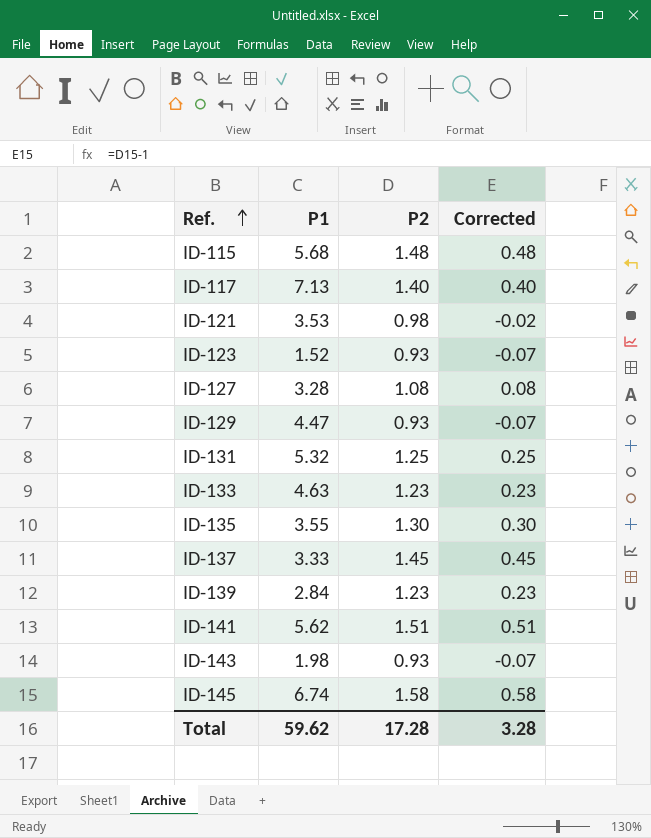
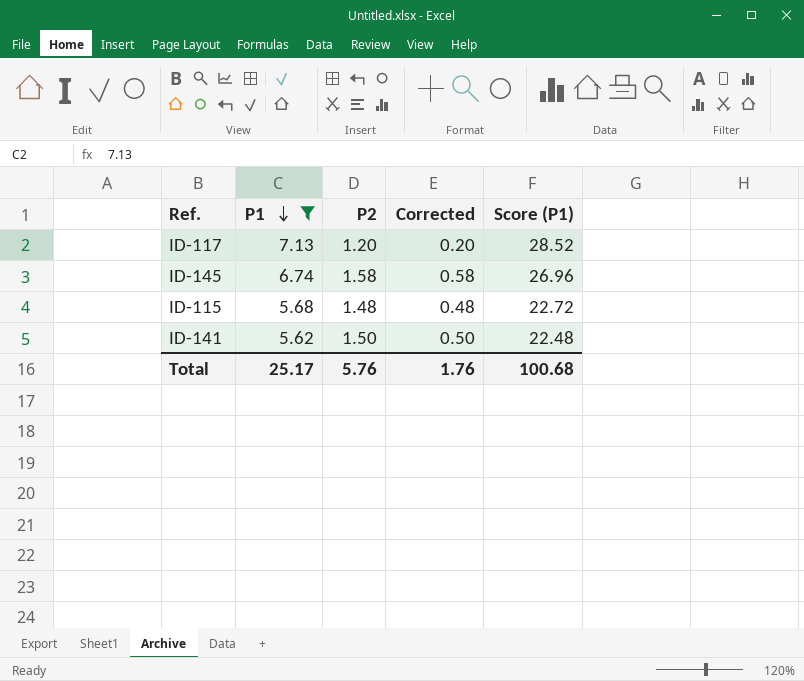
filter: none -> P1 >= 5.62
row order: Ref. ascending -> P1 descending
column Score (P1) | formula: none -> [P1] * 4
ID-117 | P2: 1.40 -> 1.20
ID-117 | Corrected: 0.40 -> 0.20
ID-141 | P2: 1.51 -> 1.50
ID-141 | Corrected: 0.51 -> 0.50
Total | P1: 59.62 -> 25.17
Total | P2: 17.28 -> 5.76
Total | Corrected: 3.28 -> 1.76

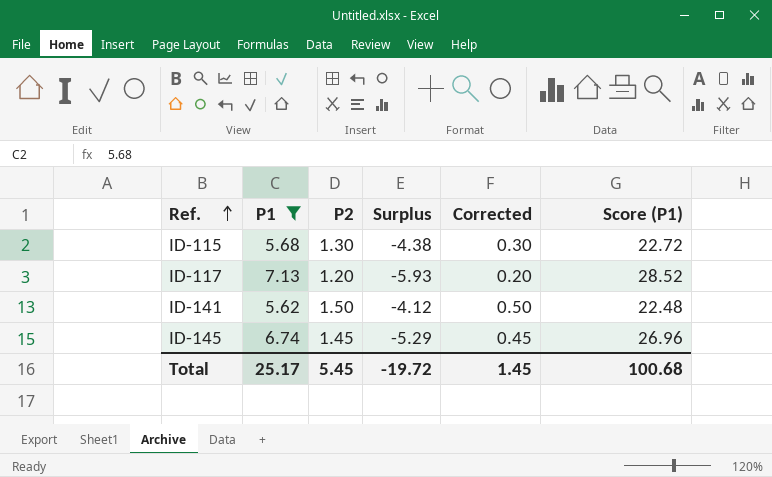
row order: P1 descending -> Ref. ascending
column Surplus | formula: none -> [P2] - [P1]
ID-115 | P2: 1.48 -> 1.30
ID-115 | Corrected: 0.48 -> 0.30
ID-145 | P2: 1.58 -> 1.45
ID-145 | Corrected: 0.58 -> 0.45
Total | P2: 5.76 -> 5.45
Total | Corrected: 1.76 -> 1.45

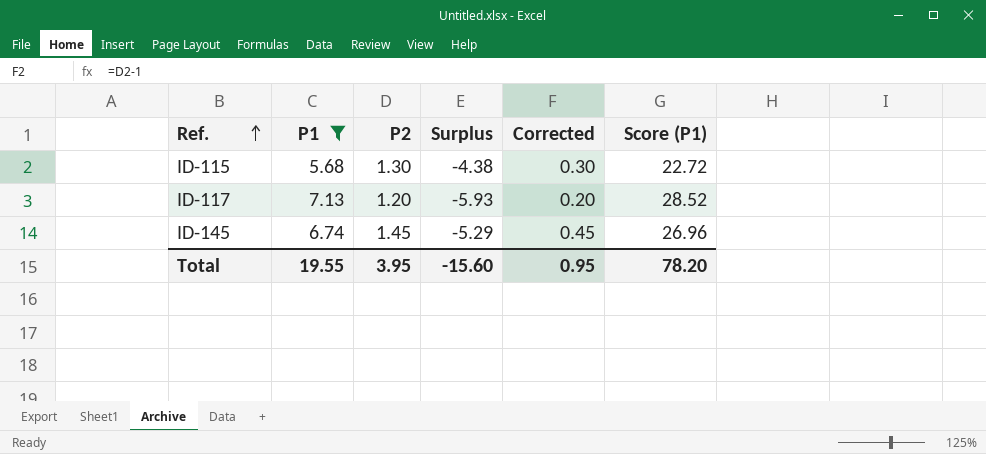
row ID-141: 5.62 | 1.50 | -4.12 | 0.50 | 22.48 -> none
Total | P1: 25.17 -> 19.55
Total | P2: 5.45 -> 3.95
Total | Surplus: -19.72 -> -15.60
Total | Corrected: 1.45 -> 0.95
Total | Score (P1): 100.68 -> 78.20

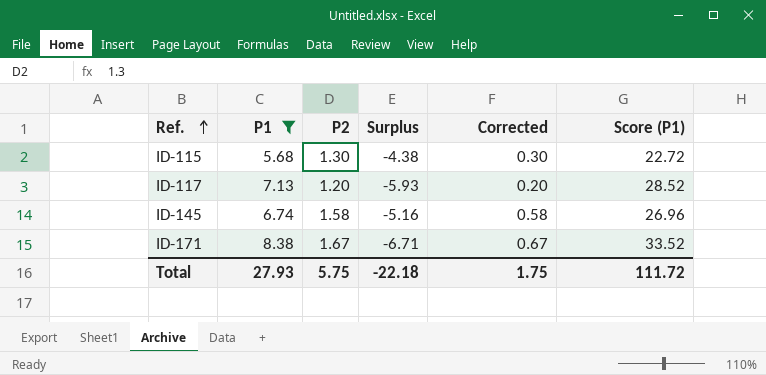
ID-145 | P2: 1.45 -> 1.58
ID-145 | Surplus: -5.29 -> -5.16
ID-145 | Corrected: 0.45 -> 0.58
row ID-171: none -> 8.38 | 1.67 | -6.71 | 0.67 | 33.52
Total | P1: 19.55 -> 27.93
Total | P2: 3.95 -> 5.75
Total | Surplus: -15.60 -> -22.18
Total | Corrected: 0.95 -> 1.75
Total | Score (P1): 78.20 -> 111.72

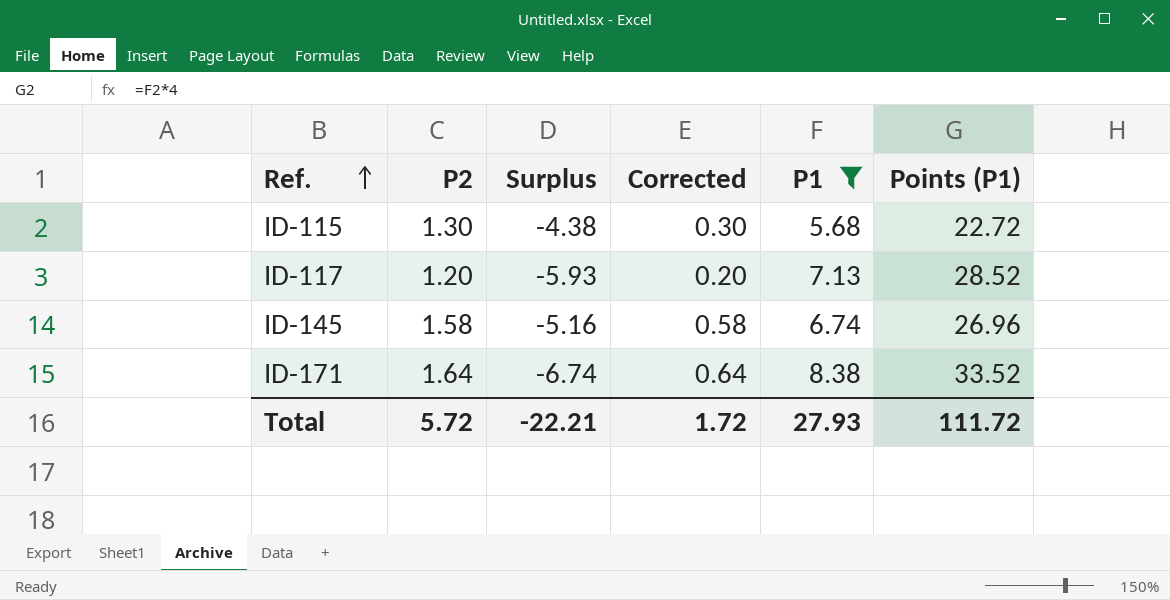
column P1 | position: 2 -> 5
column name: Score (P1) -> Points (P1)
ID-171 | P2: 1.67 -> 1.64
ID-171 | Surplus: -6.71 -> -6.74
ID-171 | Corrected: 0.67 -> 0.64
Total | P2: 5.75 -> 5.72
Total | Surplus: -22.18 -> -22.21
Total | Corrected: 1.75 -> 1.72

